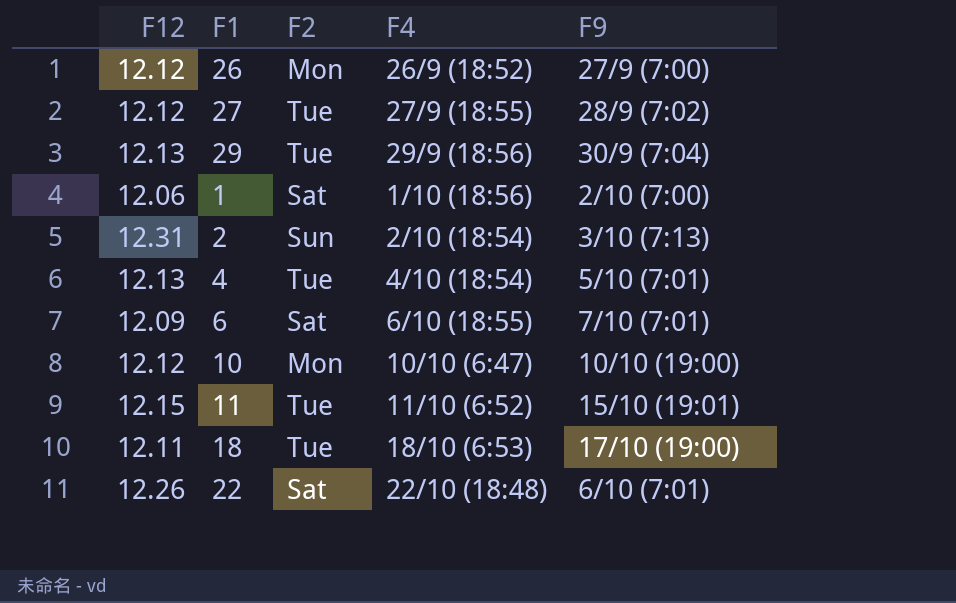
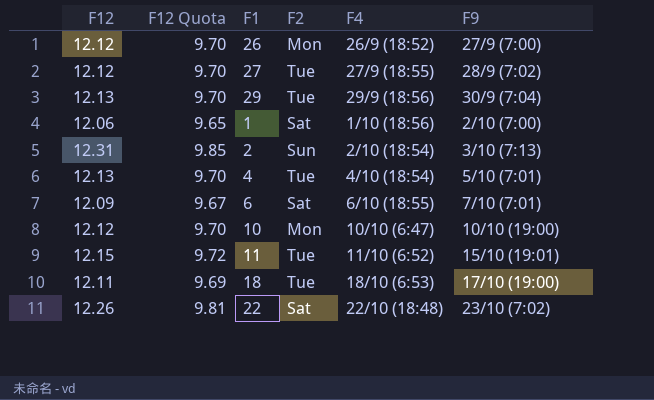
column F12 Quota | formula: none -> [F12] * 0.8
22 | F9: 6/10 (7:01) -> 23/10 (7:02)

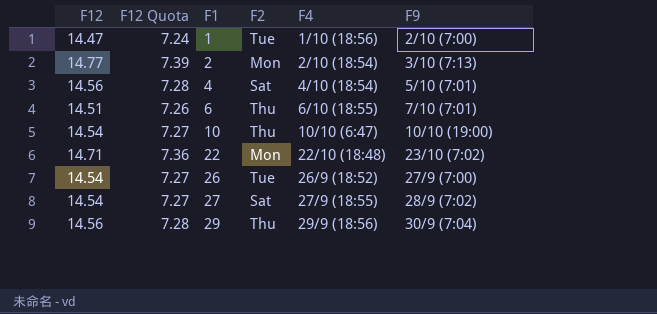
row order: none -> F1 ascending
column F12 Quota | formula: [F12] * 0.8 -> [F12] * 0.5
row 11: 12.15 | 9.72 | Tue | 11/10 (6:52) | 15/10 (19:01) -> none
row 18: 12.11 | 9.69 | Tue | 18/10 (6:53) | 17/10 (19:00) -> none
1 | F12: 12.06 -> 14.47
1 | F2: Sat -> Tue
2 | F12: 12.31 -> 14.77
2 | F2: Sun -> Mon
4 | F12: 12.13 -> 14.56
4 | F2: Tue -> Sat
6 | F12: 12.09 -> 14.51
6 | F2: Sat -> Thu
10 | F12: 12.12 -> 14.54
10 | F2: Mon -> Thu
22 | F12: 12.26 -> 14.71
22 | F2: Sat -> Mon
26 | F12: 12.12 -> 14.54
26 | F2: Mon -> Tue
27 | F12: 12.12 -> 14.54
27 | F2: Tue -> Sat
29 | F12: 12.13 -> 14.56
29 | F2: Tue -> Thu

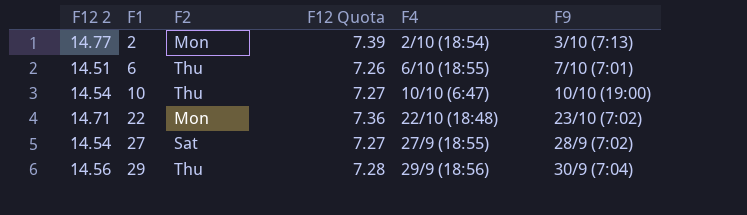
column name: F12 -> F12 2
column F12 Quota | position: 2 -> 4
row 1: 14.47 | 7.24 | Tue | 1/10 (18:56) | 2/10 (7:00) -> none
row 4: 14.56 | 7.28 | Sat | 4/10 (18:54) | 5/10 (7:01) -> none
row 26: 14.54 | 7.27 | Tue | 26/9 (18:52) | 27/9 (7:00) -> none

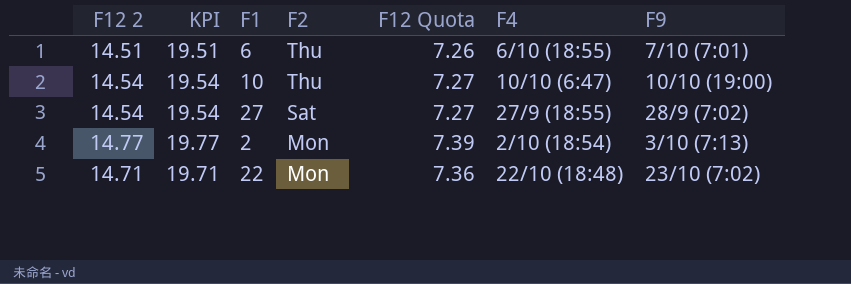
row order: F1 ascending -> F2 descending
column KPI | formula: none -> [F12 2] + 5
row 29: 14.56 | Thu | 7.28 | 29/9 (18:56) | 30/9 (7:04) -> none

